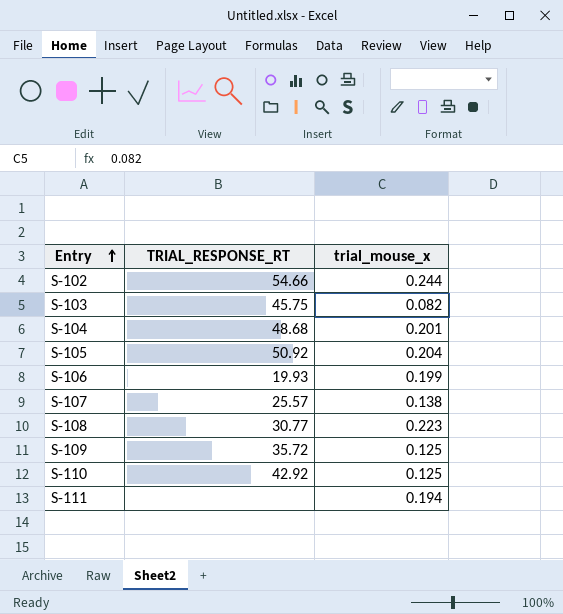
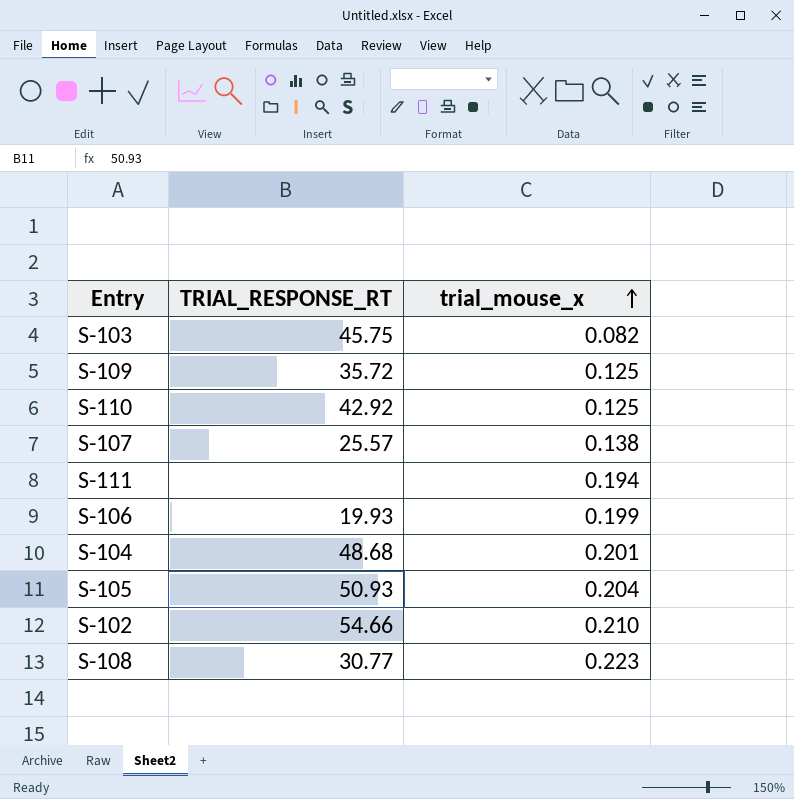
row order: Entry ascending -> trial_mouse_x ascending
S-105 | TRIAL_RESPONSE_RT: 50.92 -> 50.93
S-102 | trial_mouse_x: 0.244 -> 0.210

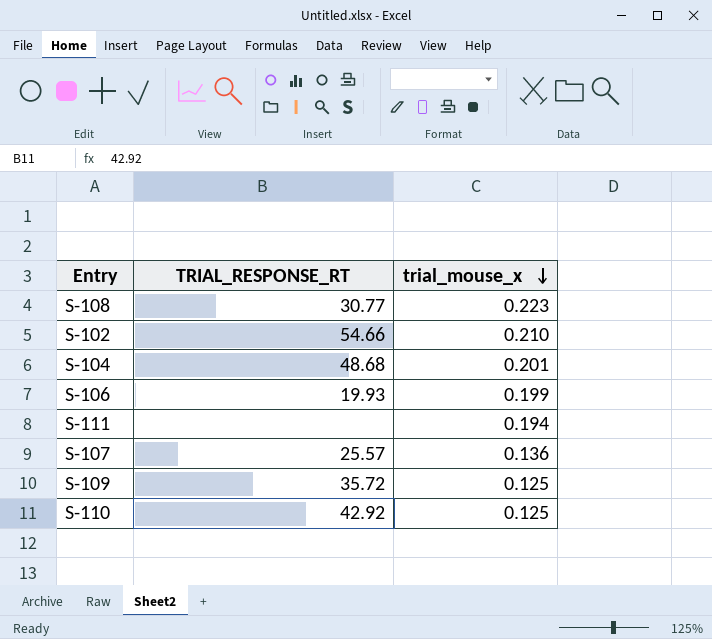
row order: trial_mouse_x ascending -> trial_mouse_x descending
row S-103: 45.75 | 0.082 -> none
row S-105: 50.93 | 0.204 -> none
S-107 | trial_mouse_x: 0.138 -> 0.136

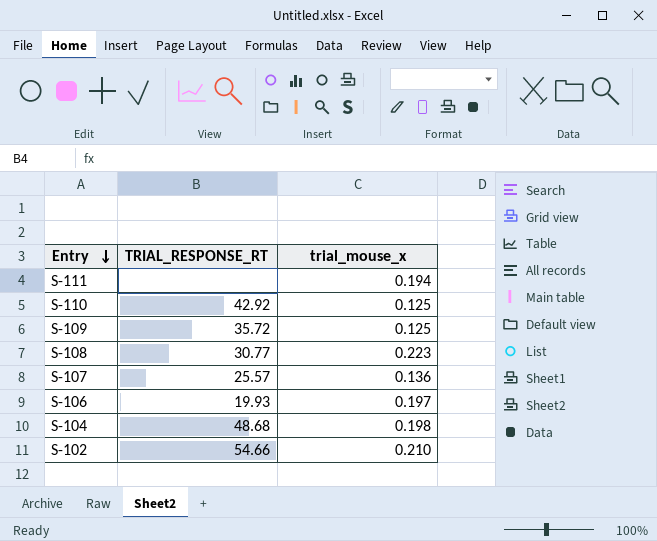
row order: trial_mouse_x descending -> Entry descending
S-106 | trial_mouse_x: 0.199 -> 0.197
S-104 | trial_mouse_x: 0.201 -> 0.198

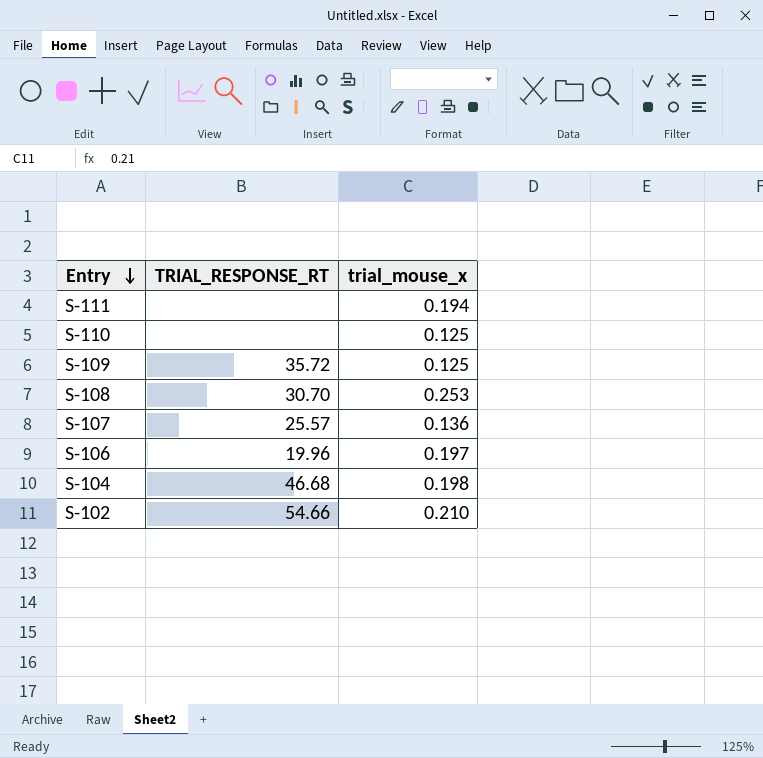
S-110 | TRIAL_RESPONSE_RT: 42.92 -> none
S-108 | TRIAL_RESPONSE_RT: 30.77 -> 30.70
S-108 | trial_mouse_x: 0.223 -> 0.253
S-106 | TRIAL_RESPONSE_RT: 19.93 -> 19.96
S-104 | TRIAL_RESPONSE_RT: 48.68 -> 46.68

